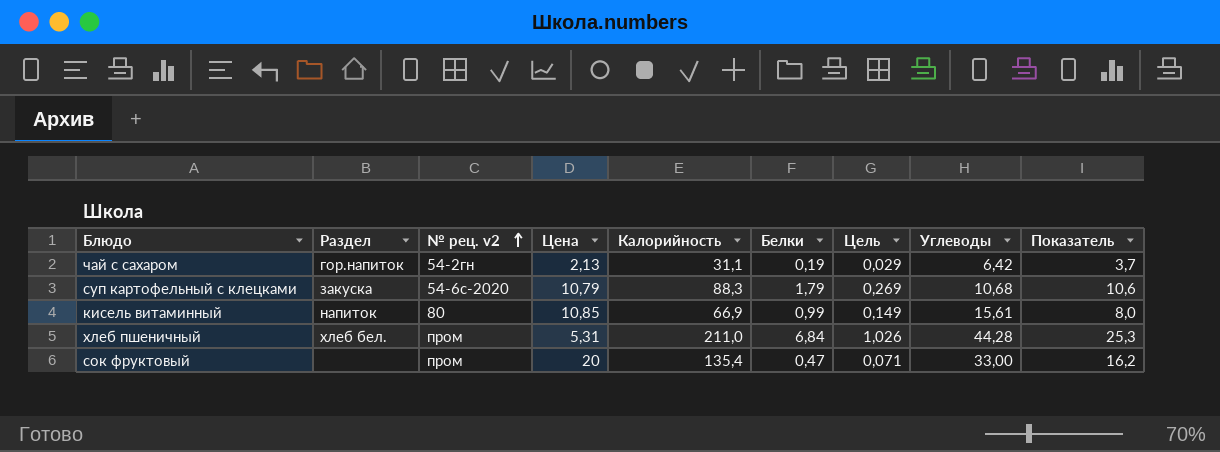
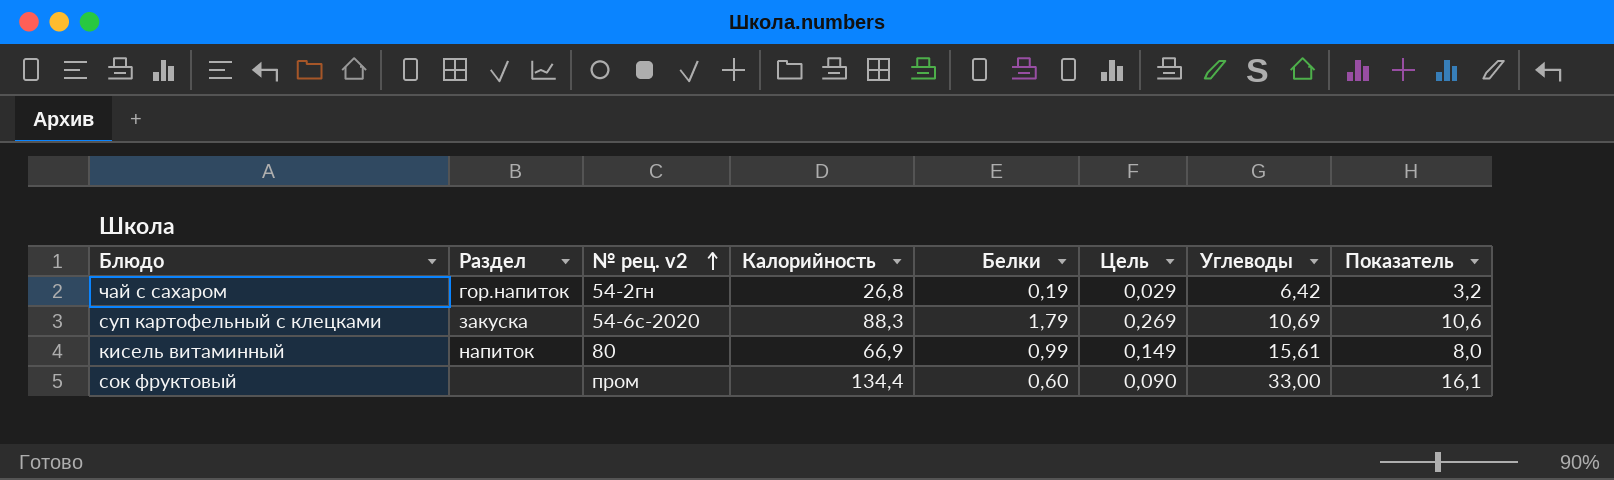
column Цена | position: 4 -> none
row хлеб пшеничный: хлеб бел. | пром | 5,31 | 211,0 | 6,84 | 1,026 | 44,28 | 25,3 -> none
чай с сахаром | Калорийность: 31,1 -> 26,8
чай с сахаром | Показатель: 3,7 -> 3,2
суп картофельный с клецками | Углеводы: 10,68 -> 10,69
сок фруктовый | Калорийность: 135,4 -> 134,4
сок фруктовый | Белки: 0,47 -> 0,60
сок фруктовый | Цель: 0,071 -> 0,090
сок фруктовый | Показатель: 16,2 -> 16,1

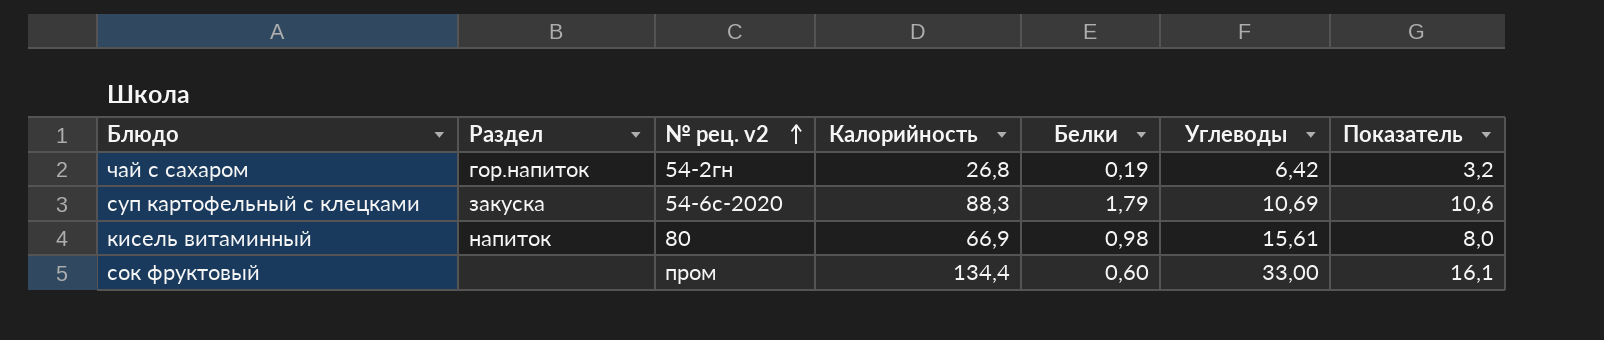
column Цель | formula: [Белки] * 0,15 -> none
кисель витаминный | Белки: 0,99 -> 0,98

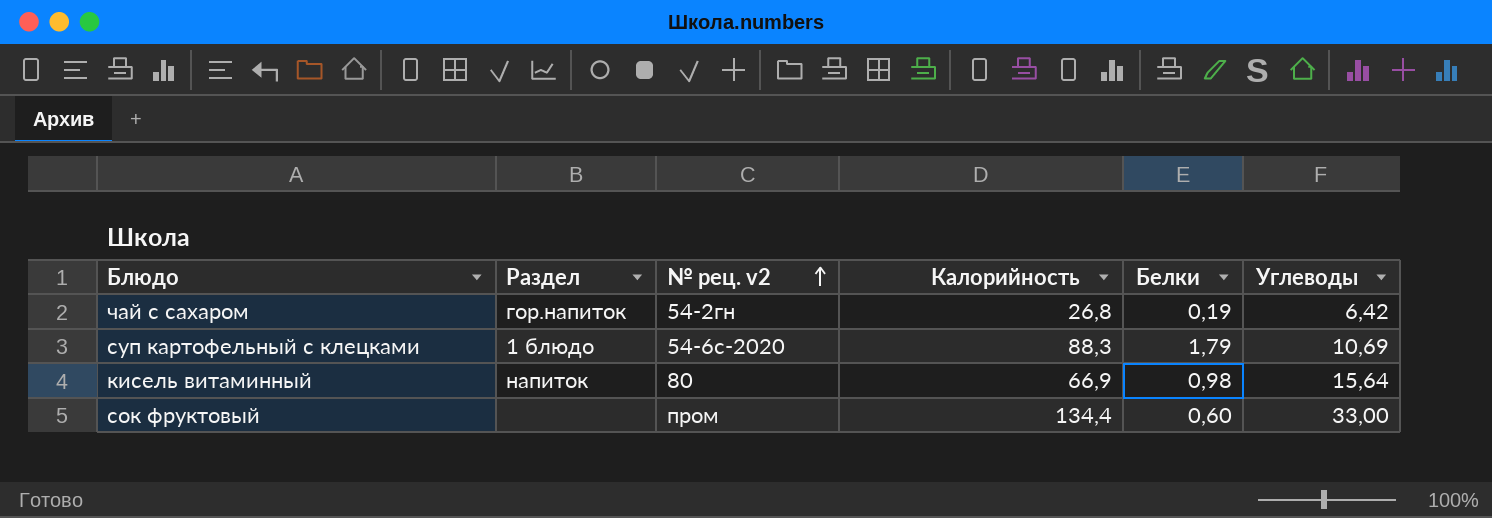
column Показатель | formula: [Калорийность] * 0,12 -> none
суп картофельный с клецками | Раздел: закуска -> 1 блюдо
кисель витаминный | Углеводы: 15,61 -> 15,64

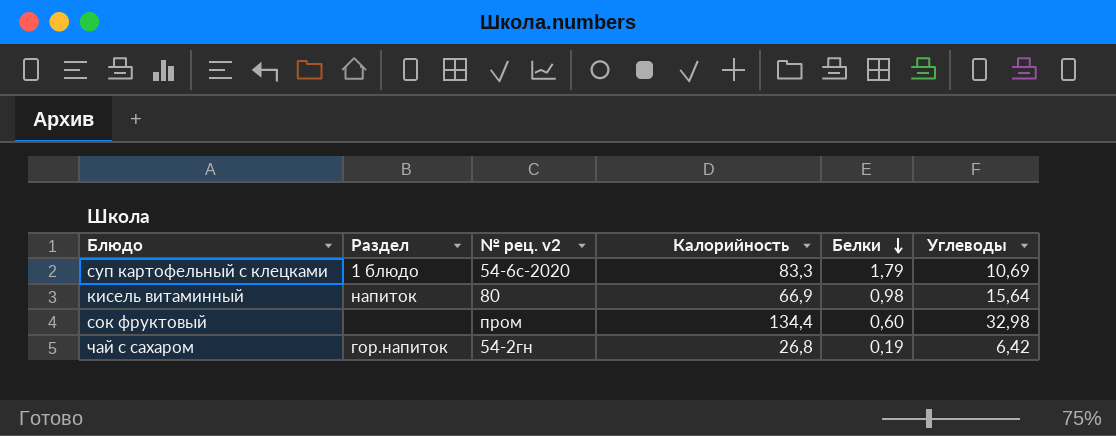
row order: № рец. v2 ascending -> Белки descending
суп картофельный с клецками | Калорийность: 88,3 -> 83,3
сок фруктовый | Углеводы: 33,00 -> 32,98

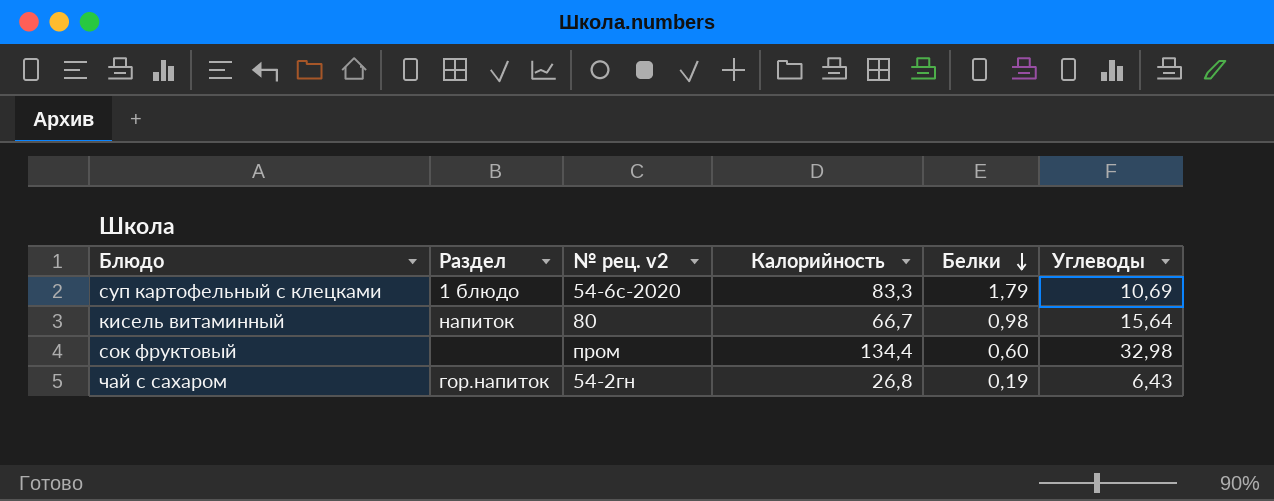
кисель витаминный | Калорийность: 66,9 -> 66,7
чай с сахаром | Углеводы: 6,42 -> 6,43

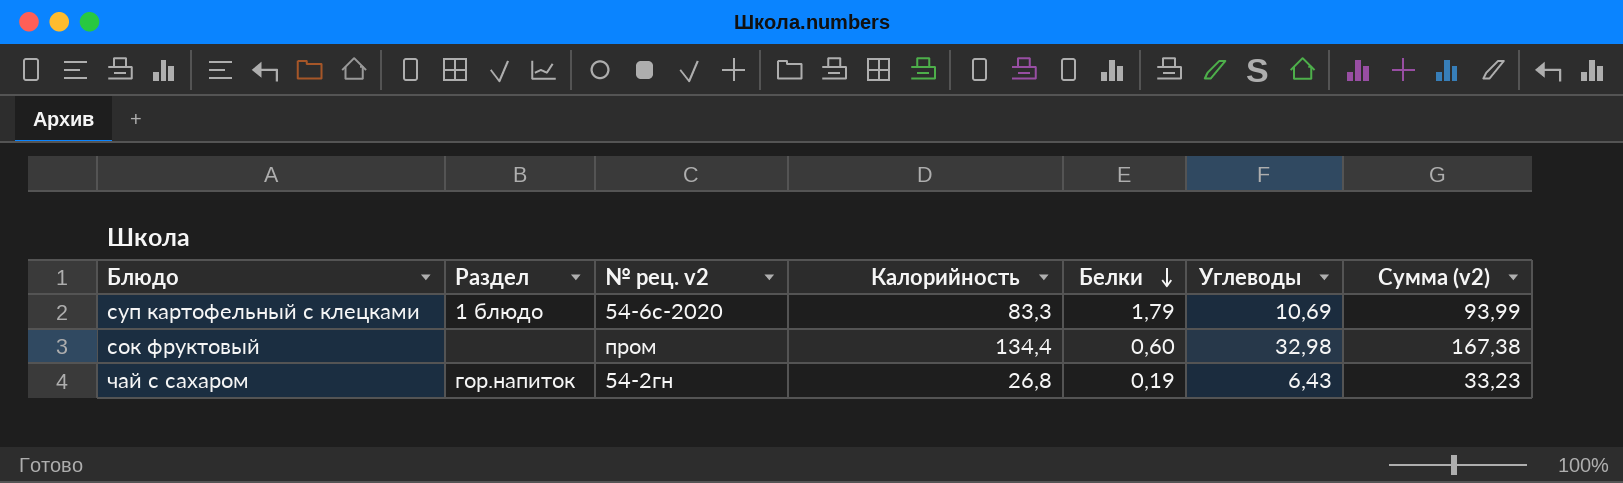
column Сумма (v2) | formula: none -> [Калорийность] + [Углеводы]
row кисель витаминный: напиток | 80 | 66,7 | 0,98 | 15,64 -> none

